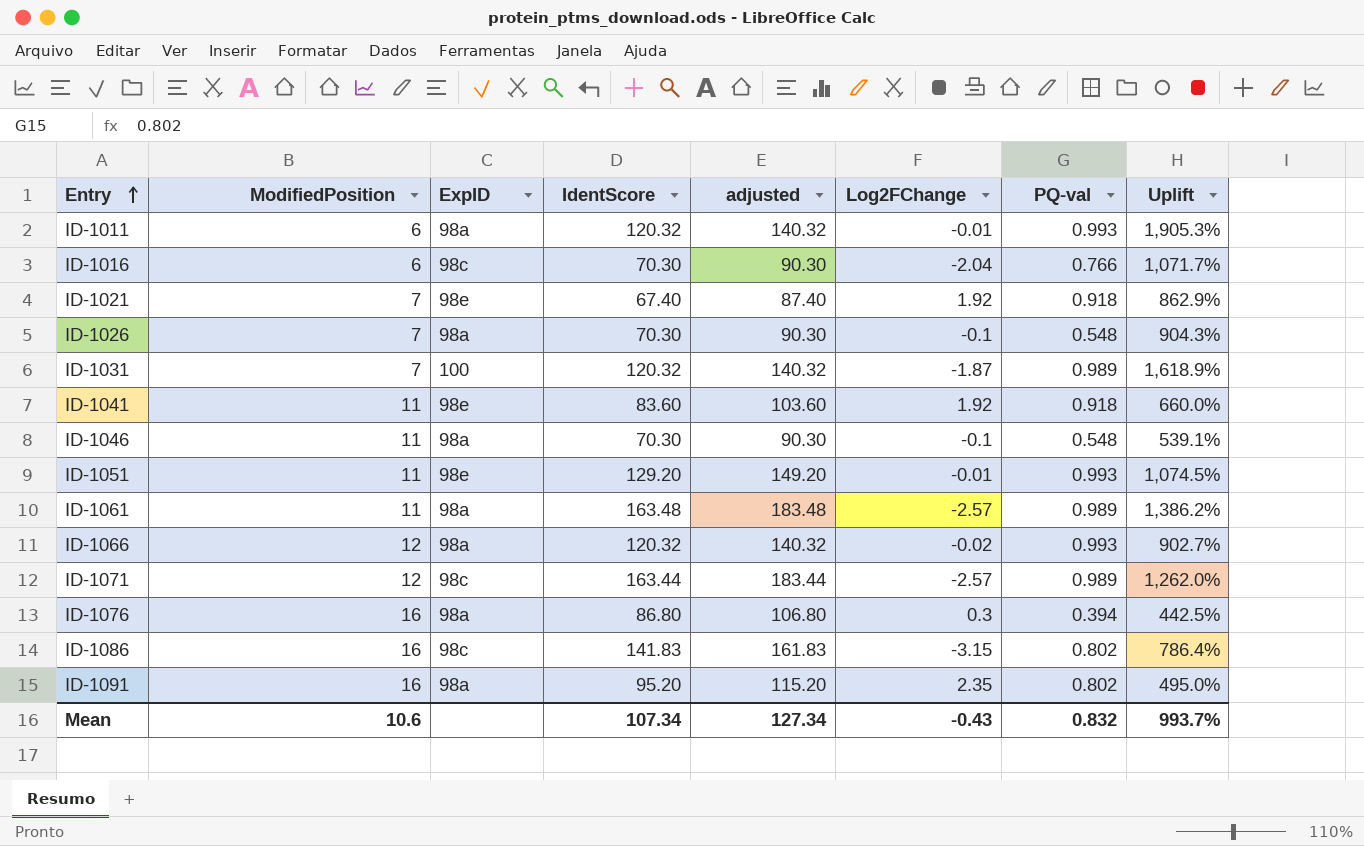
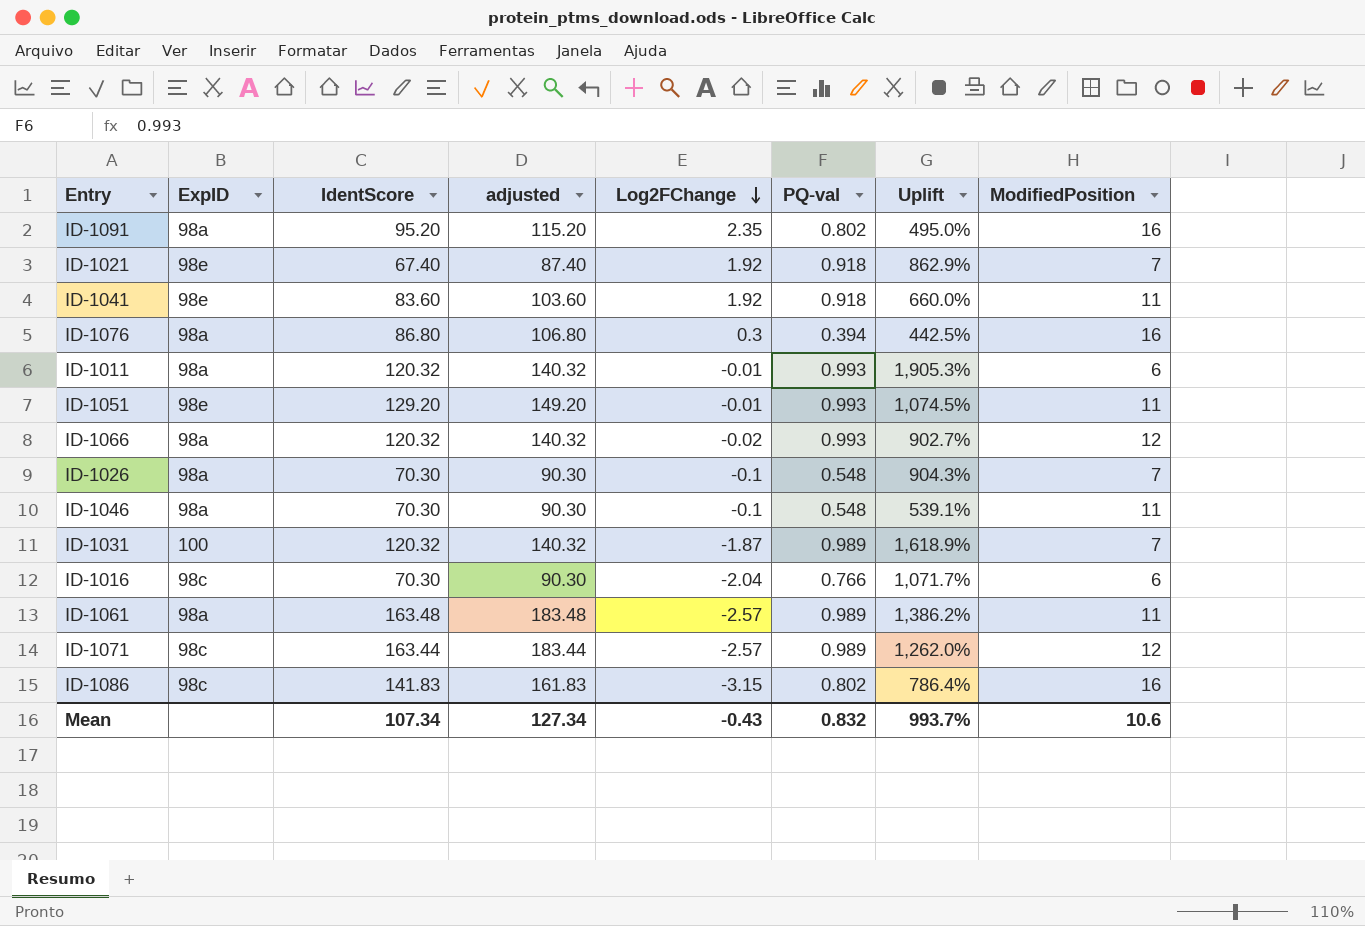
row order: Entry ascending -> Log2FChange descending
column ModifiedPosition | position: 2 -> 8

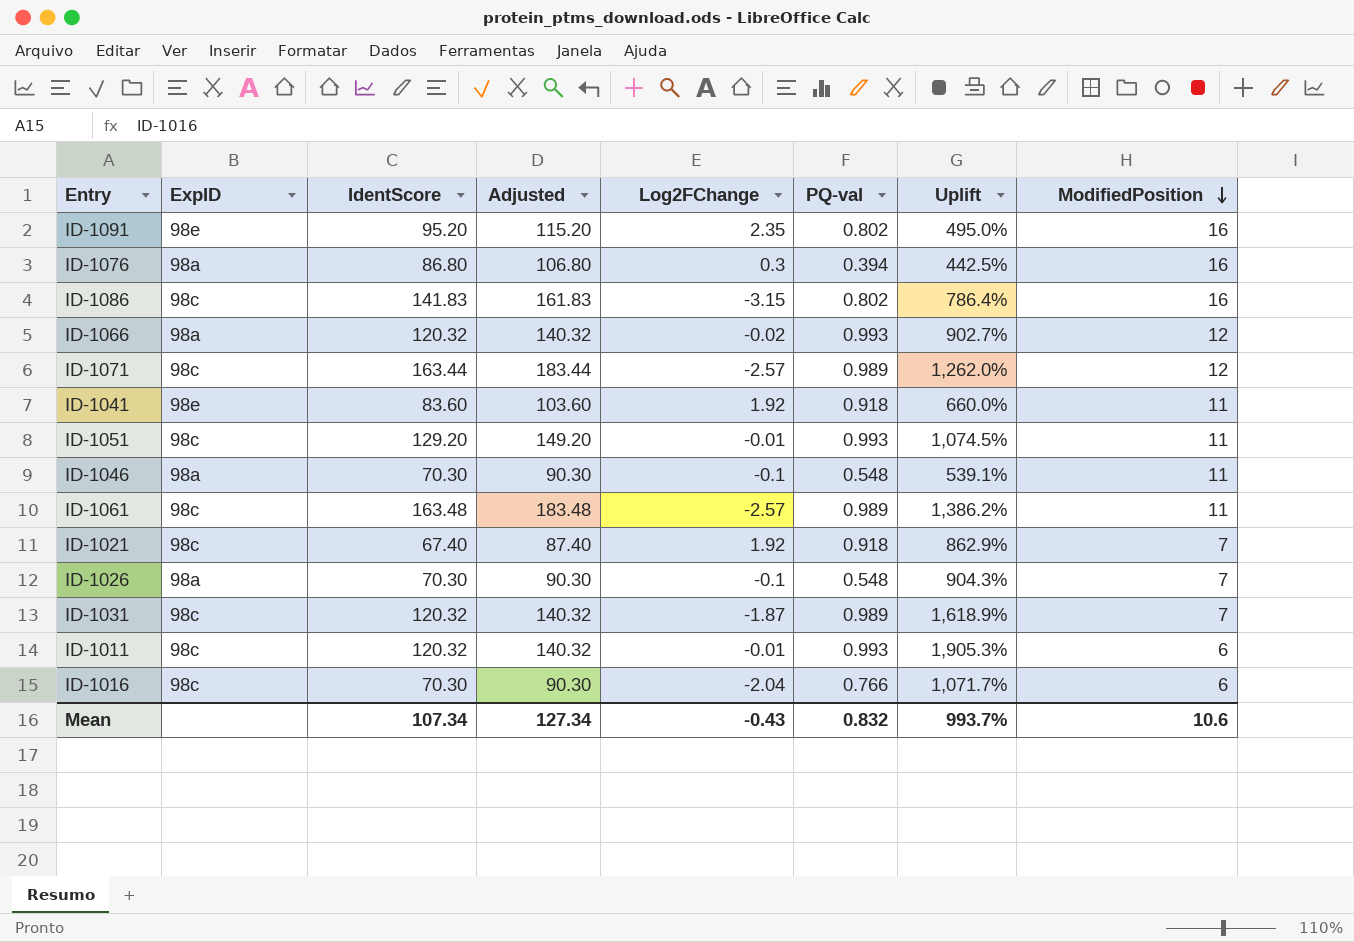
row order: Log2FChange descending -> ModifiedPosition descending
column name: adjusted -> Adjusted
ID-1091 | ExpID: 98a -> 98e
ID-1051 | ExpID: 98e -> 98c
ID-1061 | ExpID: 98a -> 98c
ID-1021 | ExpID: 98e -> 98c
ID-1031 | ExpID: 100 -> 98c
ID-1011 | ExpID: 98a -> 98c

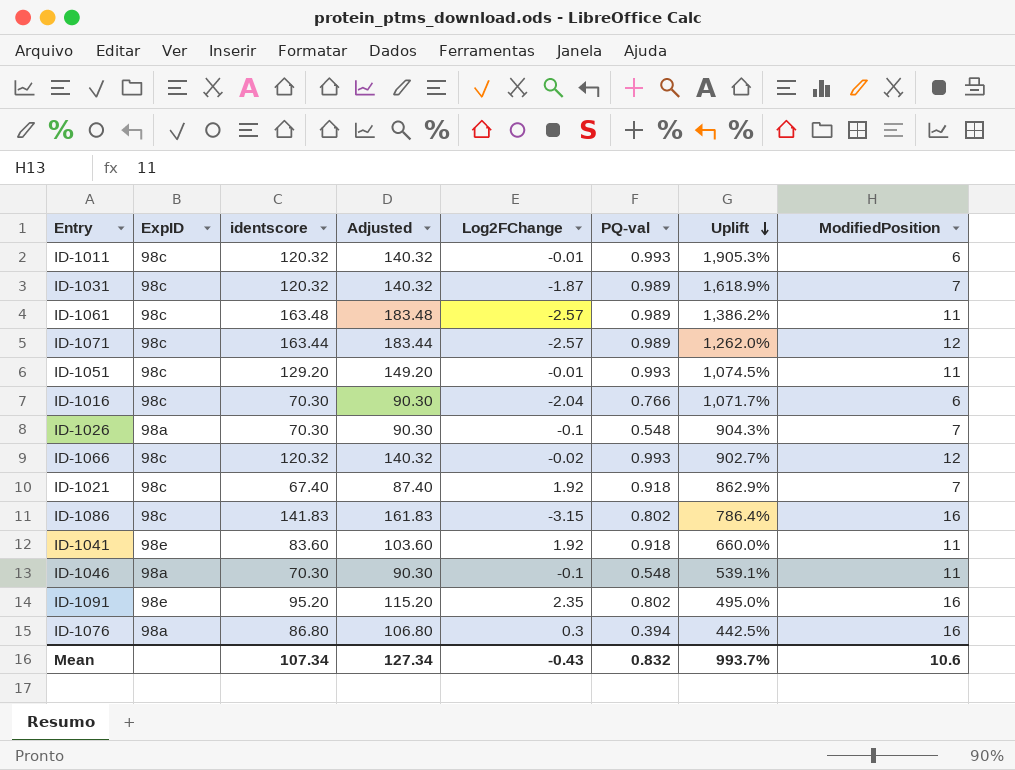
row order: ModifiedPosition descending -> Uplift descending
column name: IdentScore -> identscore
ID-1066 | ExpID: 98a -> 98c

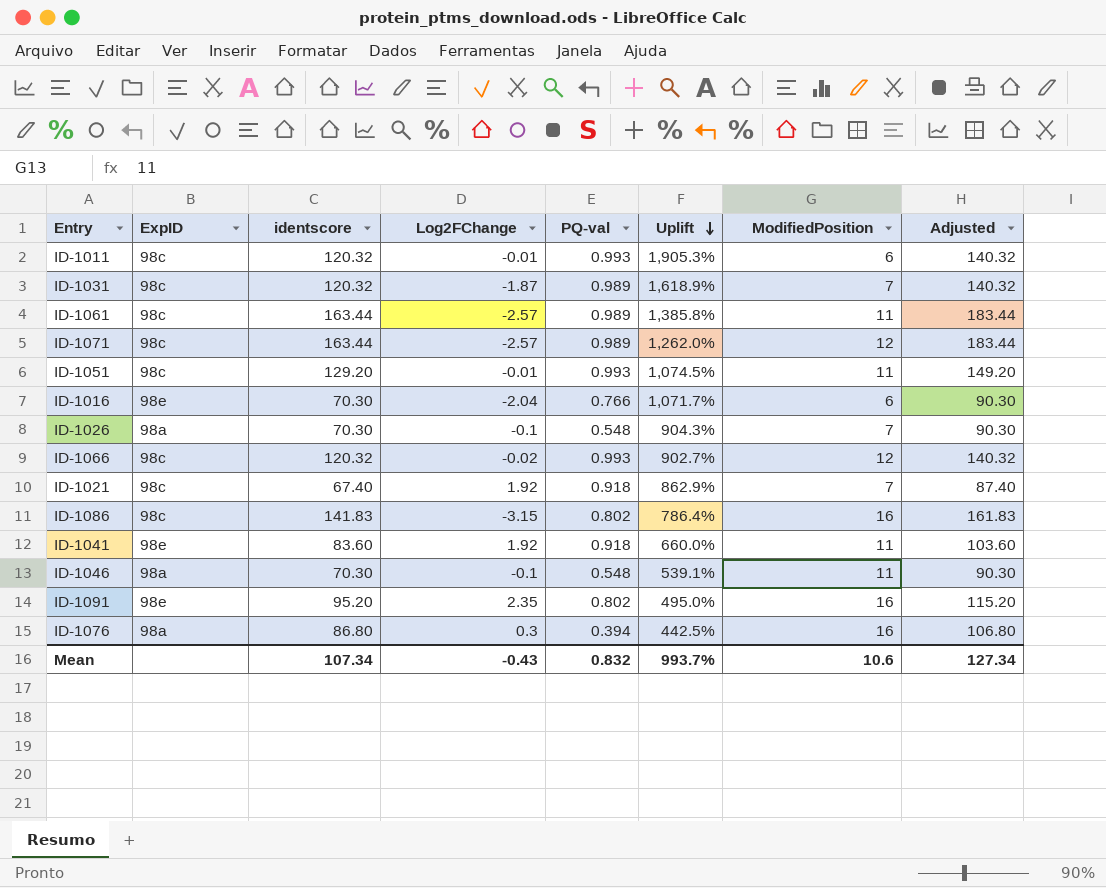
column Adjusted | position: 4 -> 8
ID-1061 | identscore: 163.48 -> 163.44
ID-1061 | Uplift: 1,386.2% -> 1,385.8%
ID-1061 | Adjusted: 183.48 -> 183.44
ID-1016 | ExpID: 98c -> 98e

